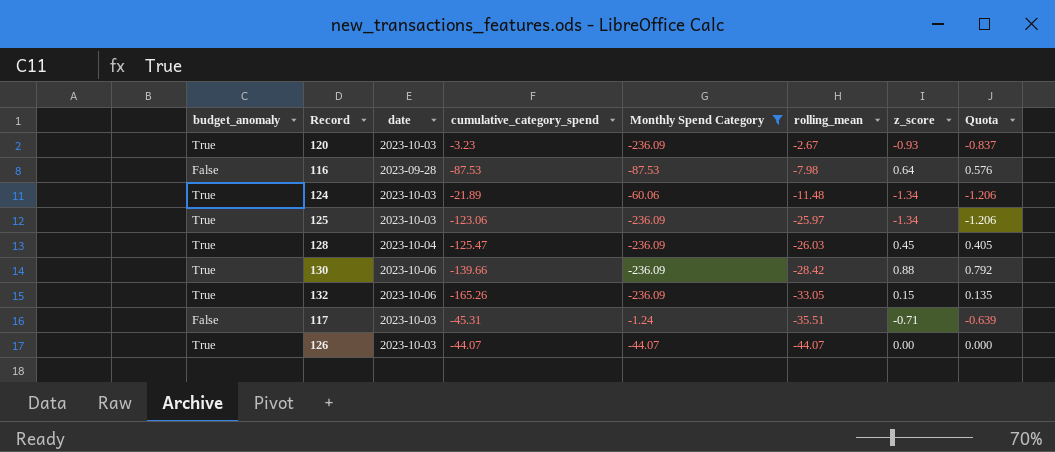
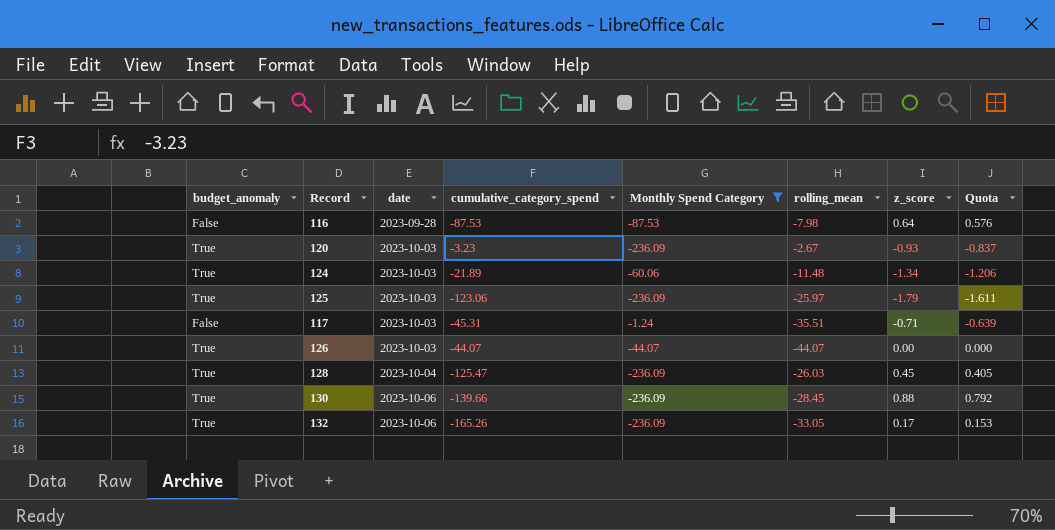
row order: rolling_mean descending -> date ascending
125 | z_score: -1.34 -> -1.79
125 | Quota: -1.206 -> -1.611
130 | rolling_mean: -28.42 -> -28.45
132 | z_score: 0.15 -> 0.17
132 | Quota: 0.135 -> 0.153

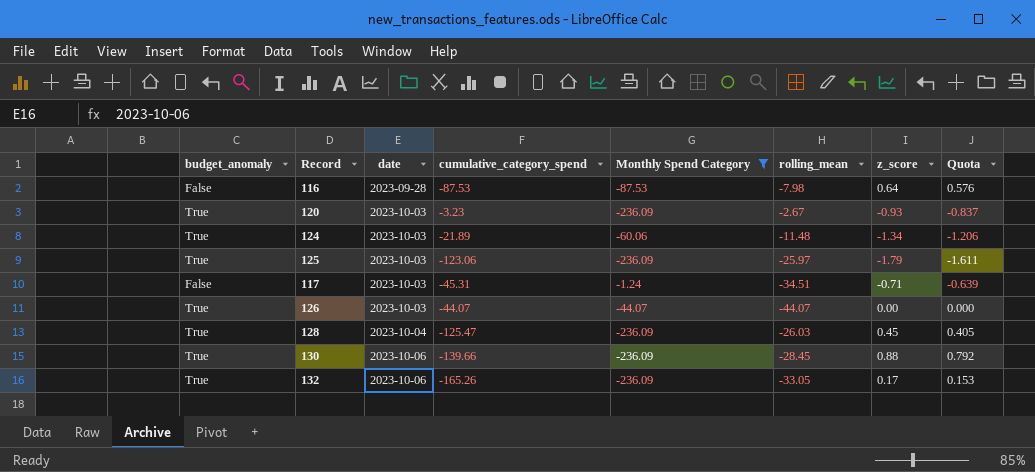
117 | rolling_mean: -35.51 -> -34.51

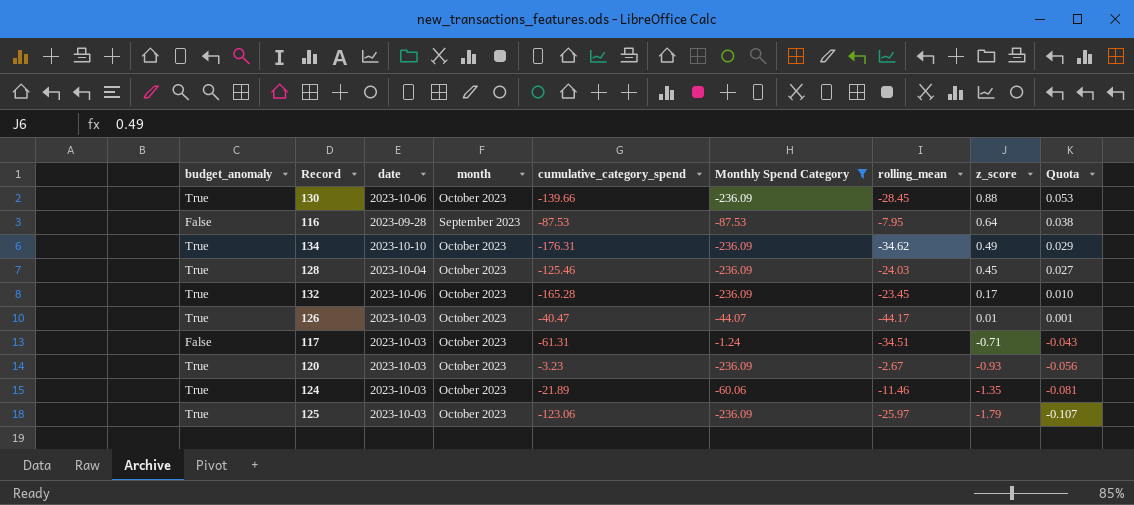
row order: date ascending -> z_score descending
column month | position: none -> 4
column Quota | formula: [z_score] * 0.9 -> [z_score] * 0.06
116 | rolling_mean: -7.98 -> -7.95
row 134: none -> True | 2023-10-10 | October 2023 | -176.31 | -236.09 | -34.62 | 0.49 | 0.029
128 | cumulative_category_spend: -125.47 -> -125.46
128 | rolling_mean: -26.03 -> -24.03
132 | cumulative_category_spend: -165.26 -> -165.28
132 | rolling_mean: -33.05 -> -23.45
126 | cumulative_category_spend: -44.07 -> -40.47
126 | rolling_mean: -44.07 -> -44.17
126 | z_score: 0.00 -> 0.01
117 | cumulative_category_spend: -45.31 -> -61.31
124 | rolling_mean: -11.48 -> -11.46
124 | z_score: -1.34 -> -1.35

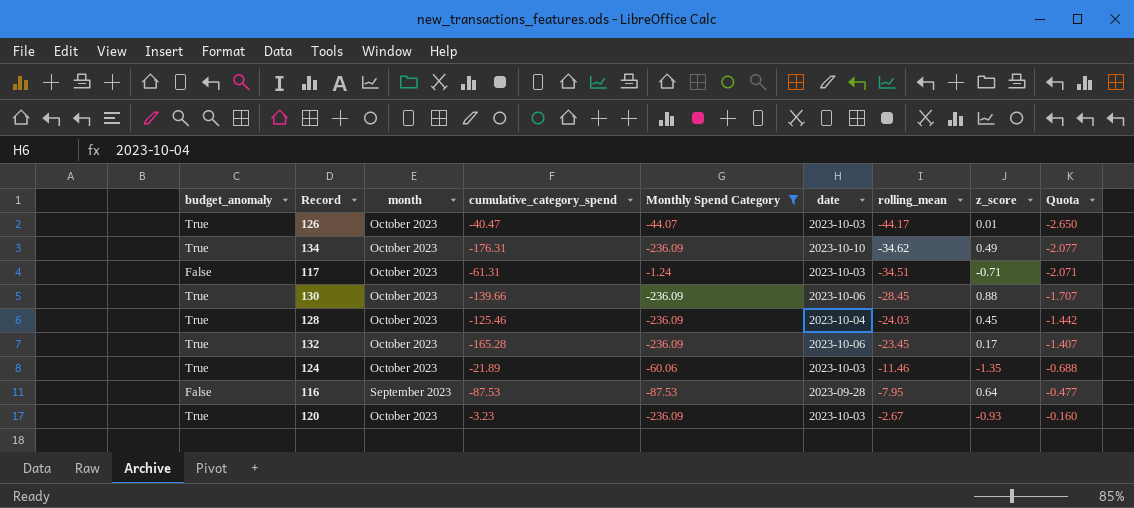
row order: z_score descending -> rolling_mean ascending
column date | position: 3 -> 6
column Quota | formula: [z_score] * 0.06 -> [rolling_mean] * 0.06
row 125: True | 2023-10-03 | October 2023 | -123.06 | -236.09 | -25.97 | -1.79 | -0.107 -> none

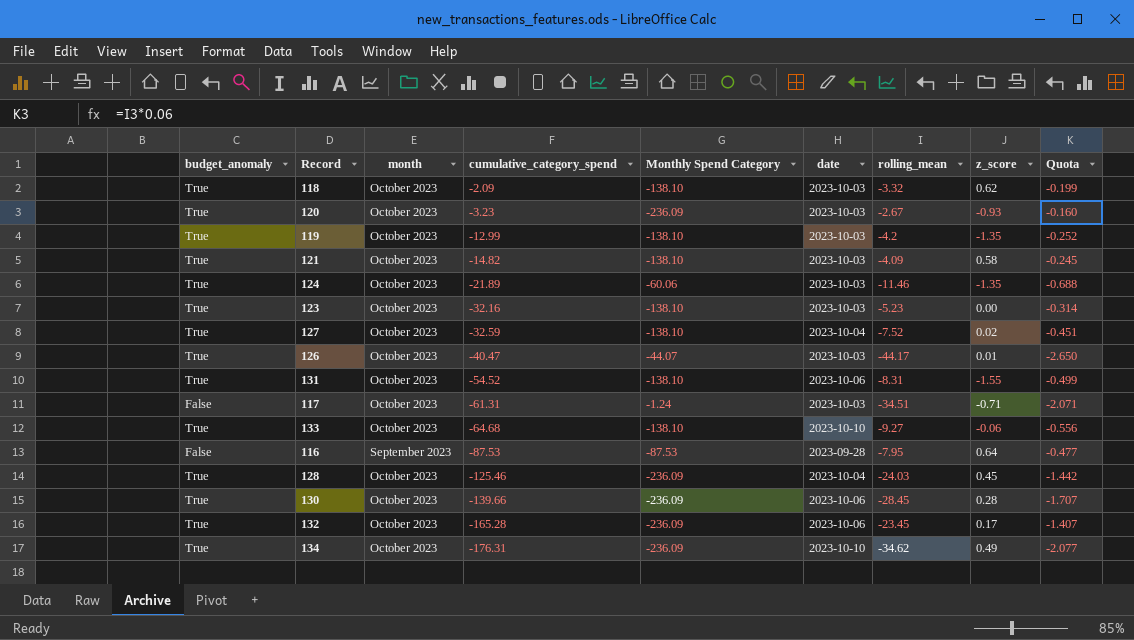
filter: Monthly Spend Category != -138.10 -> none
row order: rolling_mean ascending -> cumulative_category_spend descending
130 | z_score: 0.88 -> 0.28

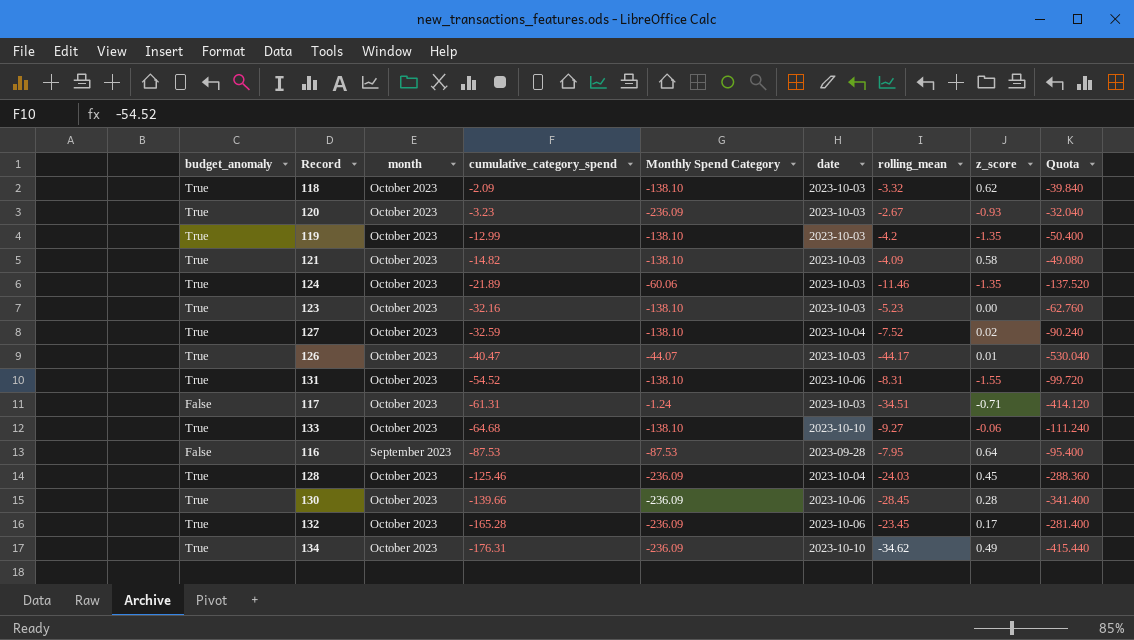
column Quota | formula: [rolling_mean] * 0.06 -> [rolling_mean] * 12

